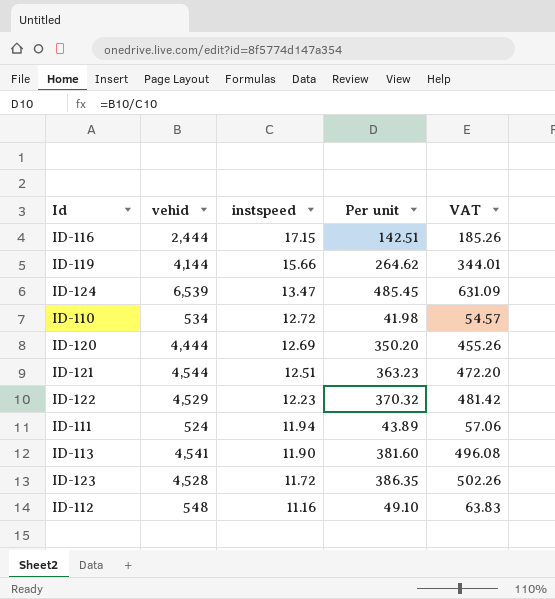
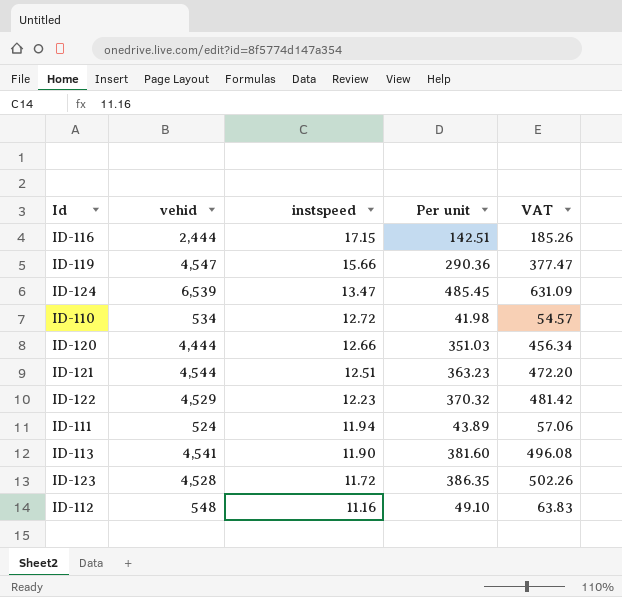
ID-119 | vehid: 4,144 -> 4,547
ID-119 | Per unit: 264.62 -> 290.36
ID-119 | VAT: 344.01 -> 377.47
ID-120 | instspeed: 12.69 -> 12.66
ID-120 | Per unit: 350.20 -> 351.03
ID-120 | VAT: 455.26 -> 456.34

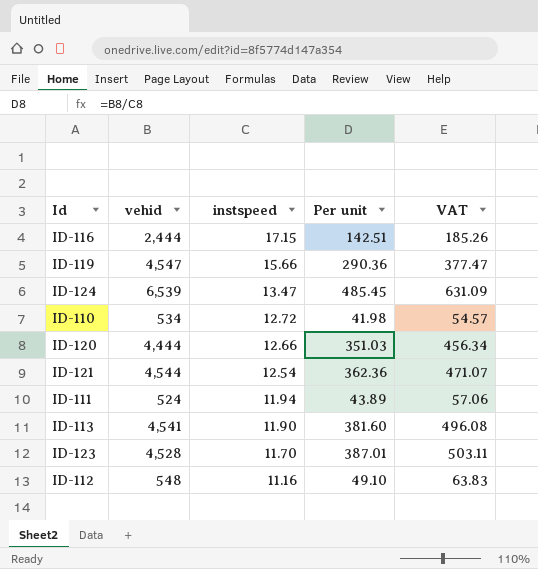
row ID-122: 4,529 | 12.23 | 370.32 | 481.42 -> none
ID-121 | instspeed: 12.51 -> 12.54
ID-121 | Per unit: 363.23 -> 362.36
ID-121 | VAT: 472.20 -> 471.07
ID-123 | instspeed: 11.72 -> 11.70
ID-123 | Per unit: 386.35 -> 387.01
ID-123 | VAT: 502.26 -> 503.11

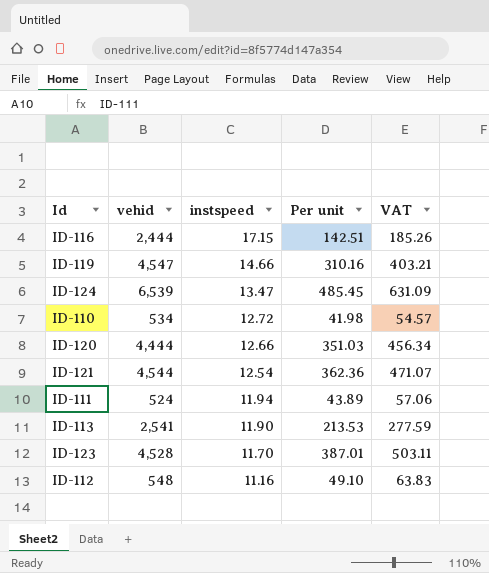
ID-119 | instspeed: 15.66 -> 14.66
ID-119 | Per unit: 290.36 -> 310.16
ID-119 | VAT: 377.47 -> 403.21
ID-113 | vehid: 4,541 -> 2,541
ID-113 | Per unit: 381.60 -> 213.53
ID-113 | VAT: 496.08 -> 277.59

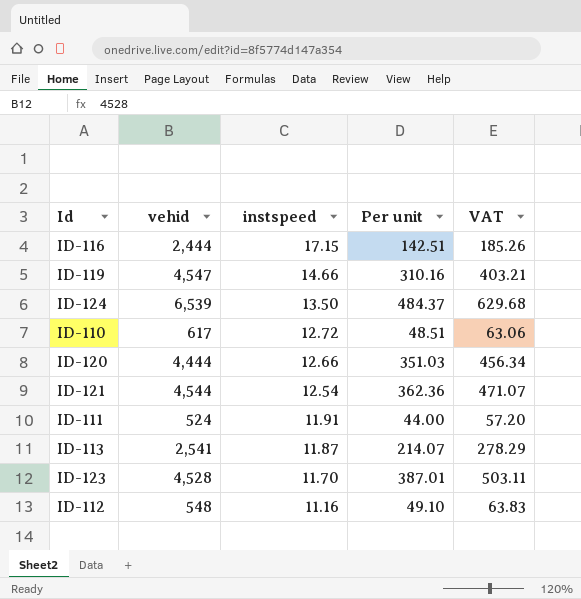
ID-124 | instspeed: 13.47 -> 13.50
ID-124 | Per unit: 485.45 -> 484.37
ID-124 | VAT: 631.09 -> 629.68
ID-110 | vehid: 534 -> 617
ID-110 | Per unit: 41.98 -> 48.51
ID-110 | VAT: 54.57 -> 63.06
ID-111 | instspeed: 11.94 -> 11.91
ID-111 | Per unit: 43.89 -> 44.00
ID-111 | VAT: 57.06 -> 57.20
ID-113 | instspeed: 11.90 -> 11.87
ID-113 | Per unit: 213.53 -> 214.07
ID-113 | VAT: 277.59 -> 278.29

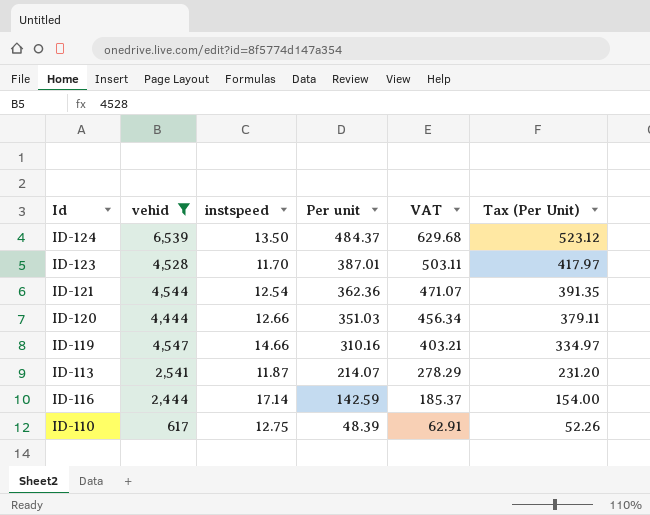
filter: none -> vehid >= 617
row order: instspeed descending -> Per unit descending
column Tax (Per Unit) | formula: none -> [Per unit] * 1.08
ID-116 | instspeed: 17.15 -> 17.14
ID-116 | Per unit: 142.51 -> 142.59
ID-116 | VAT: 185.26 -> 185.37
ID-110 | instspeed: 12.72 -> 12.75
ID-110 | Per unit: 48.51 -> 48.39
ID-110 | VAT: 63.06 -> 62.91

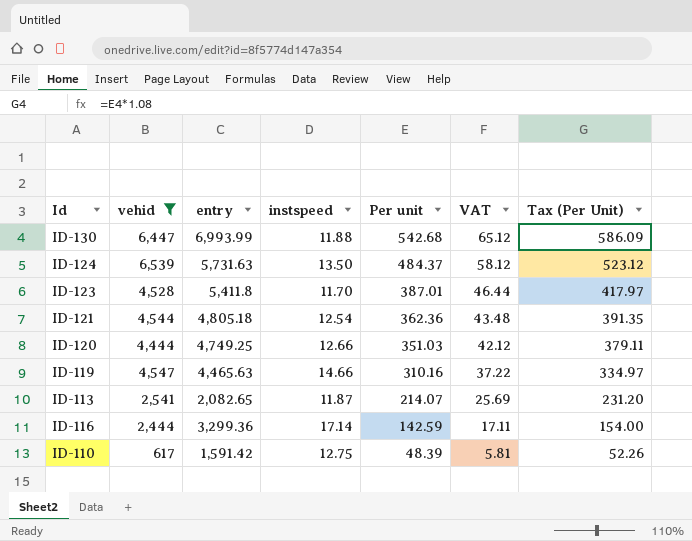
column entry | position: none -> 3
column VAT | formula: [Per unit] * 1.3 -> [Per unit] * 0.12
row ID-130: none -> 6,447 | 6,993.99 | 11.88 | 542.68 | 65.12 | 586.09

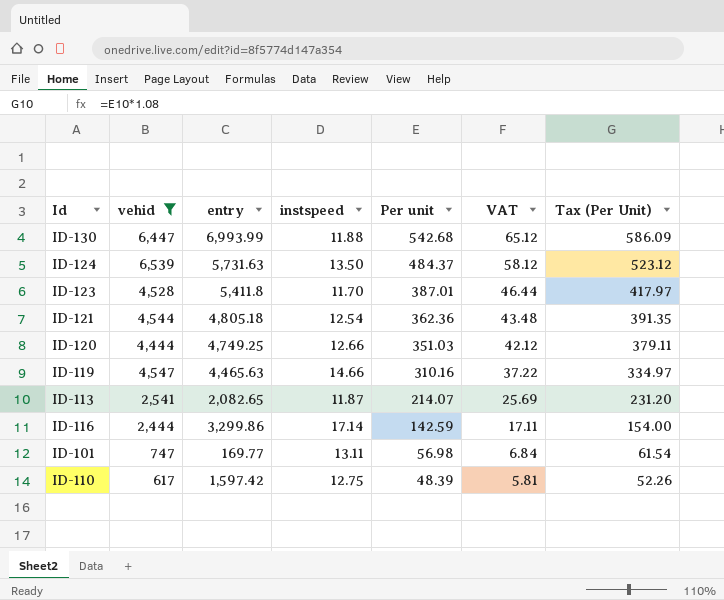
ID-116 | entry: 3,299.36 -> 3,299.86
row ID-101: none -> 747 | 169.77 | 13.11 | 56.98 | 6.84 | 61.54
ID-110 | entry: 1,591.42 -> 1,597.42

